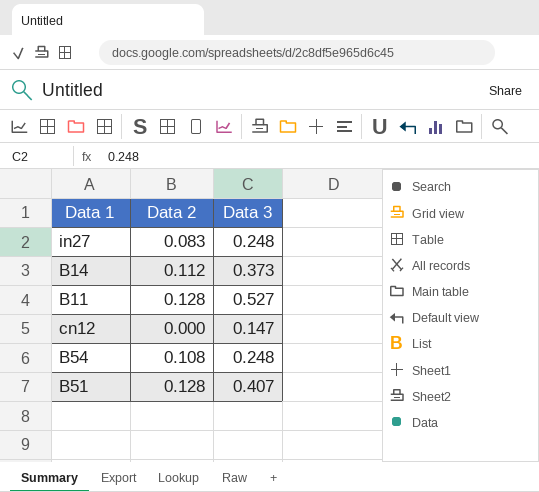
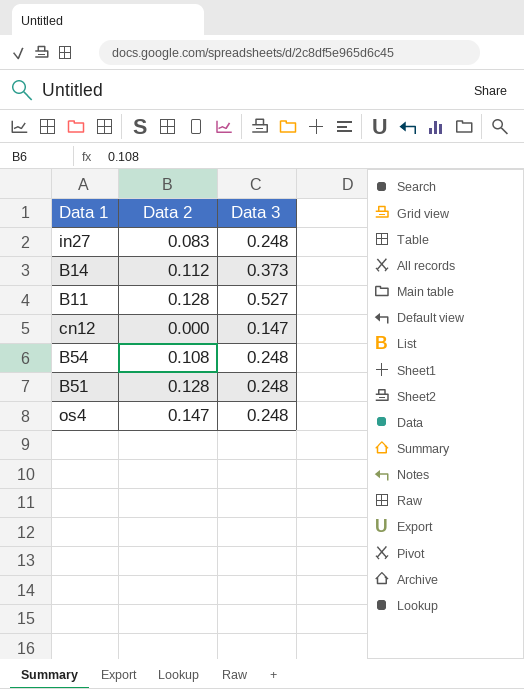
B51 | Data 3: 0.407 -> 0.248
row os4: none -> 0.147 | 0.248

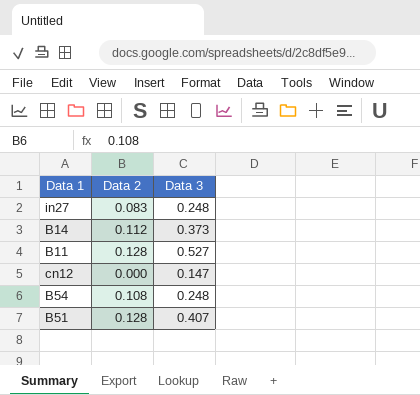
row os4: 0.147 | 0.248 -> none
B51 | Data 3: 0.248 -> 0.407

